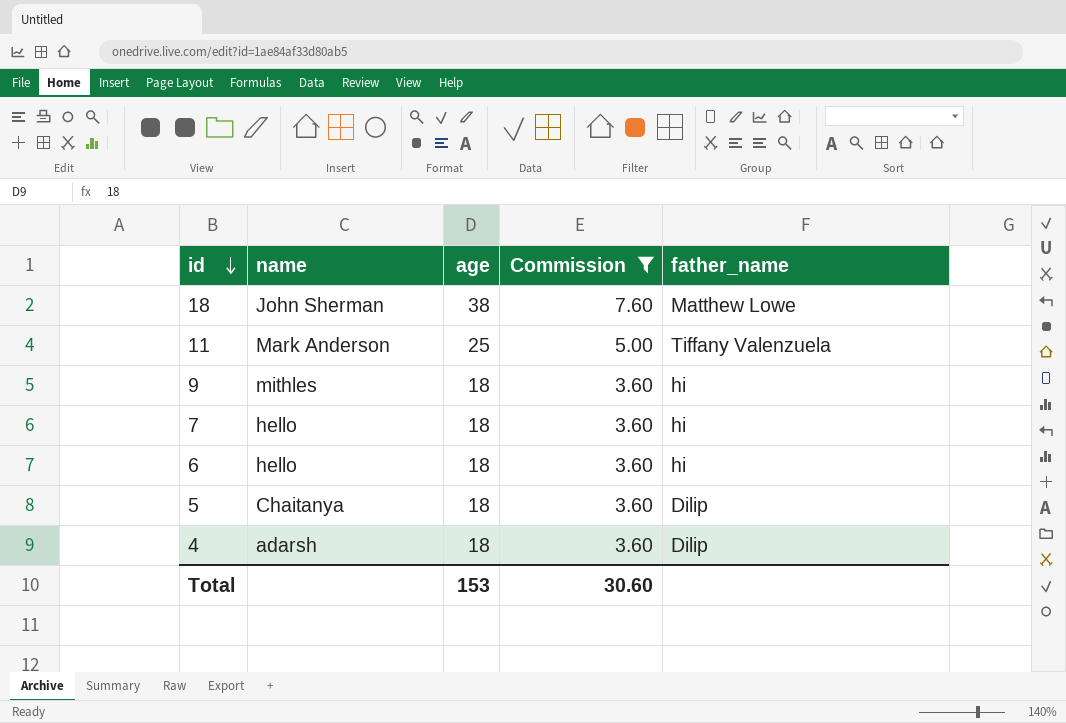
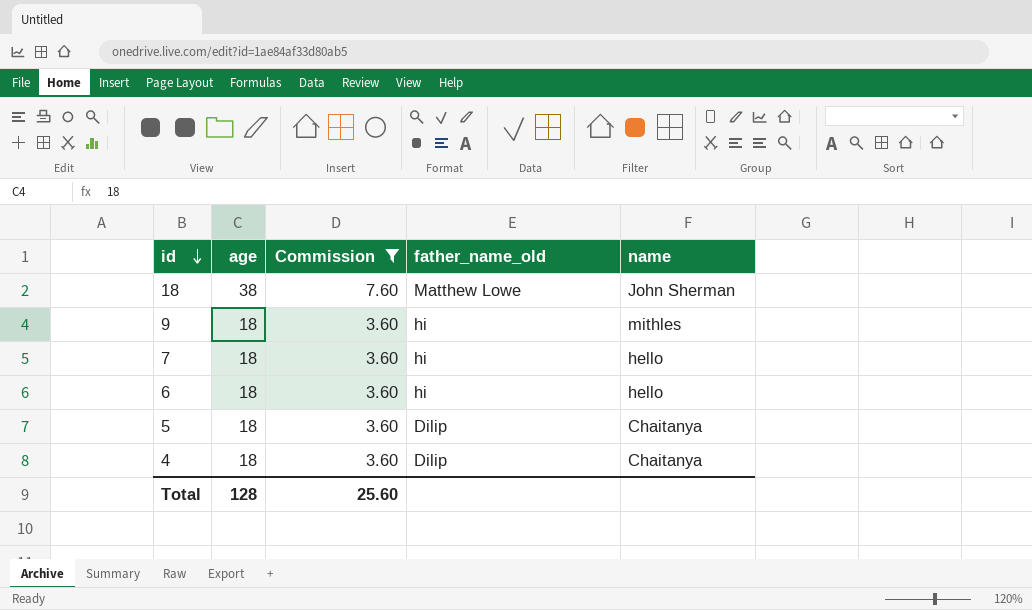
column name: father_name -> father_name_old
column name | position: 2 -> 5
row 11: Mark Anderson | 25 | 5.00 | Tiffany Valenzuela -> none
4 | name: adarsh -> Chaitanya
Total | age: 153 -> 128
Total | Commission: 30.60 -> 25.60

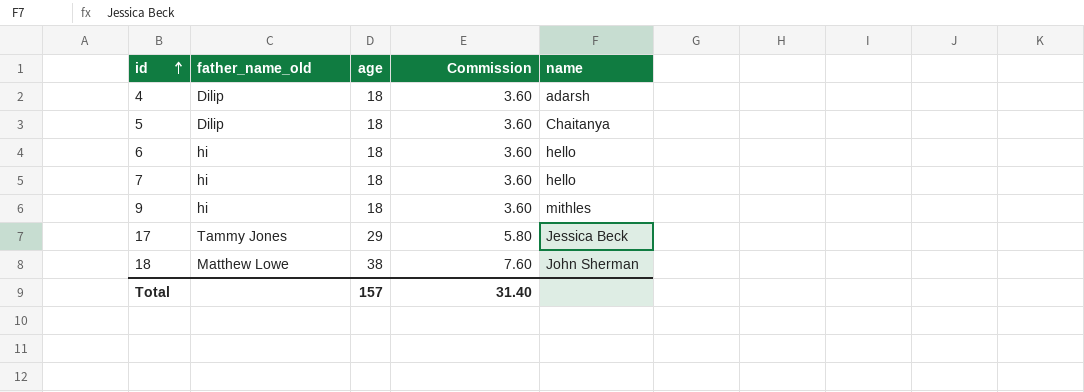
filter: Commission != 5.80 -> none
row order: id descending -> id ascending
column father_name_old | position: 4 -> 2
4 | name: Chaitanya -> adarsh
Total | age: 128 -> 157
Total | Commission: 25.60 -> 31.40

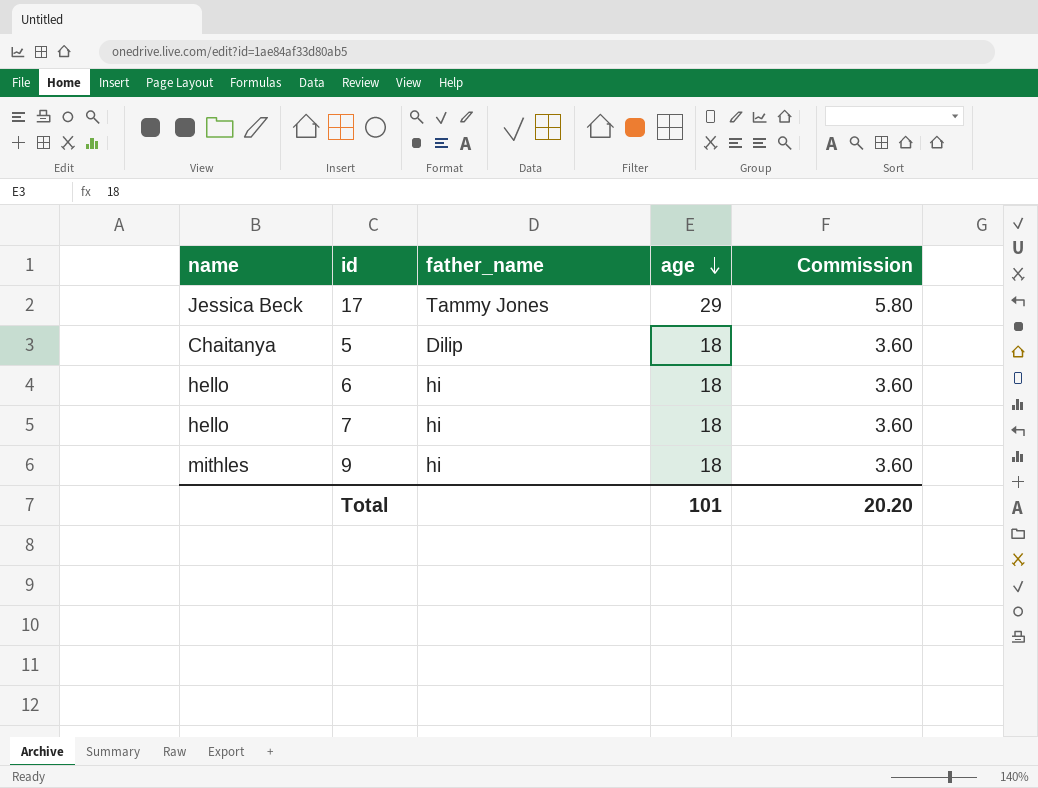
row order: id ascending -> age descending
column name | position: 5 -> 1
column name: father_name_old -> father_name
row 4: Dilip | 18 | 3.60 | adarsh -> none
row 18: Matthew Lowe | 38 | 7.60 | John Sherman -> none
Total | age: 157 -> 101
Total | Commission: 31.40 -> 20.20

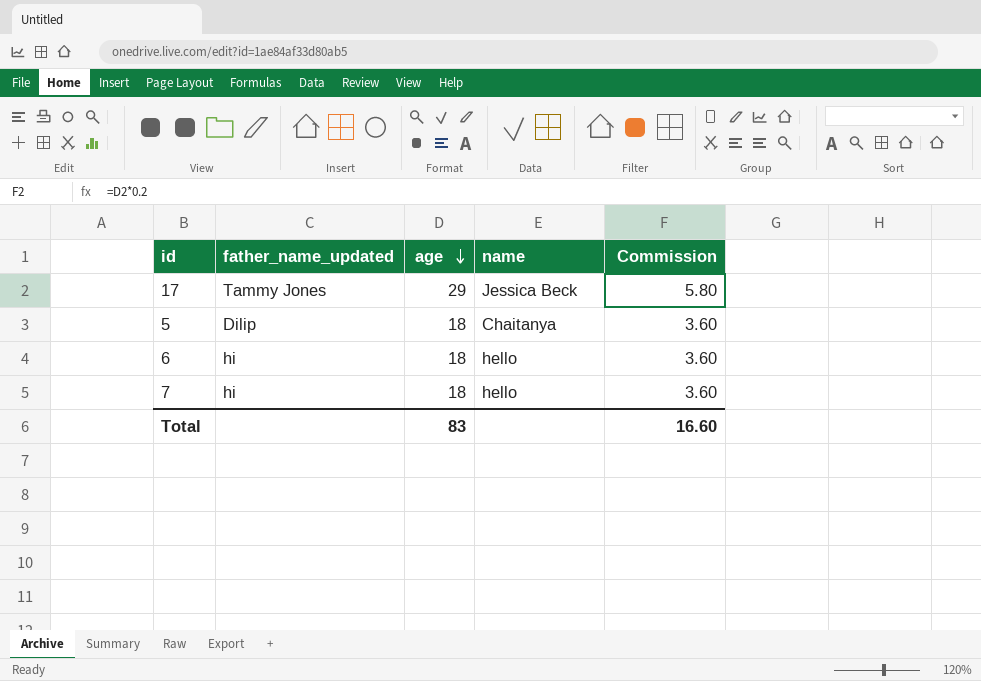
column name: father_name -> father_name_updated
column name | position: 1 -> 4
row 9: mithles | hi | 18 | 3.60 -> none
Total | age: 101 -> 83
Total | Commission: 20.20 -> 16.60

